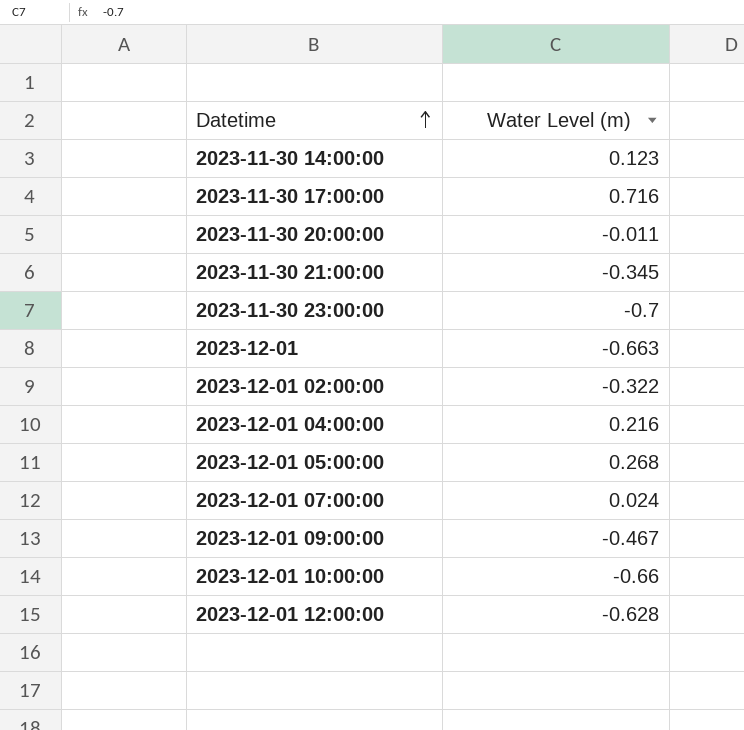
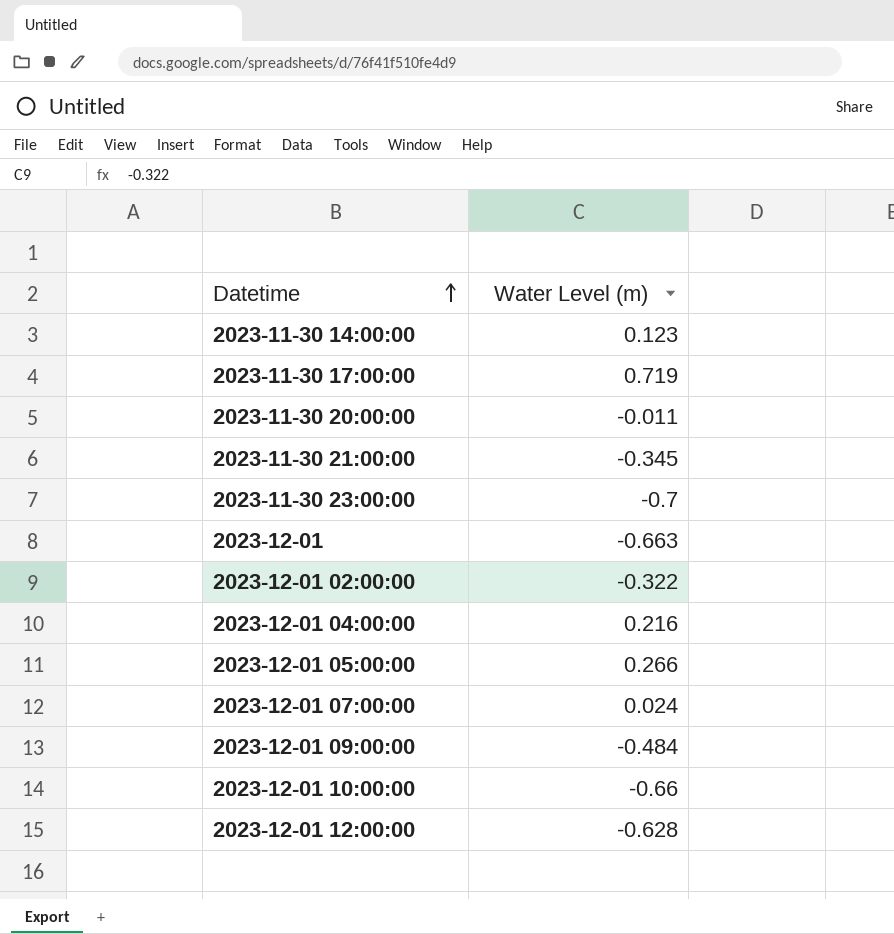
2023-11-30 17:00:00 | Water Level (m): 0.716 -> 0.719
2023-12-01 05:00:00 | Water Level (m): 0.268 -> 0.266
2023-12-01 09:00:00 | Water Level (m): -0.467 -> -0.484

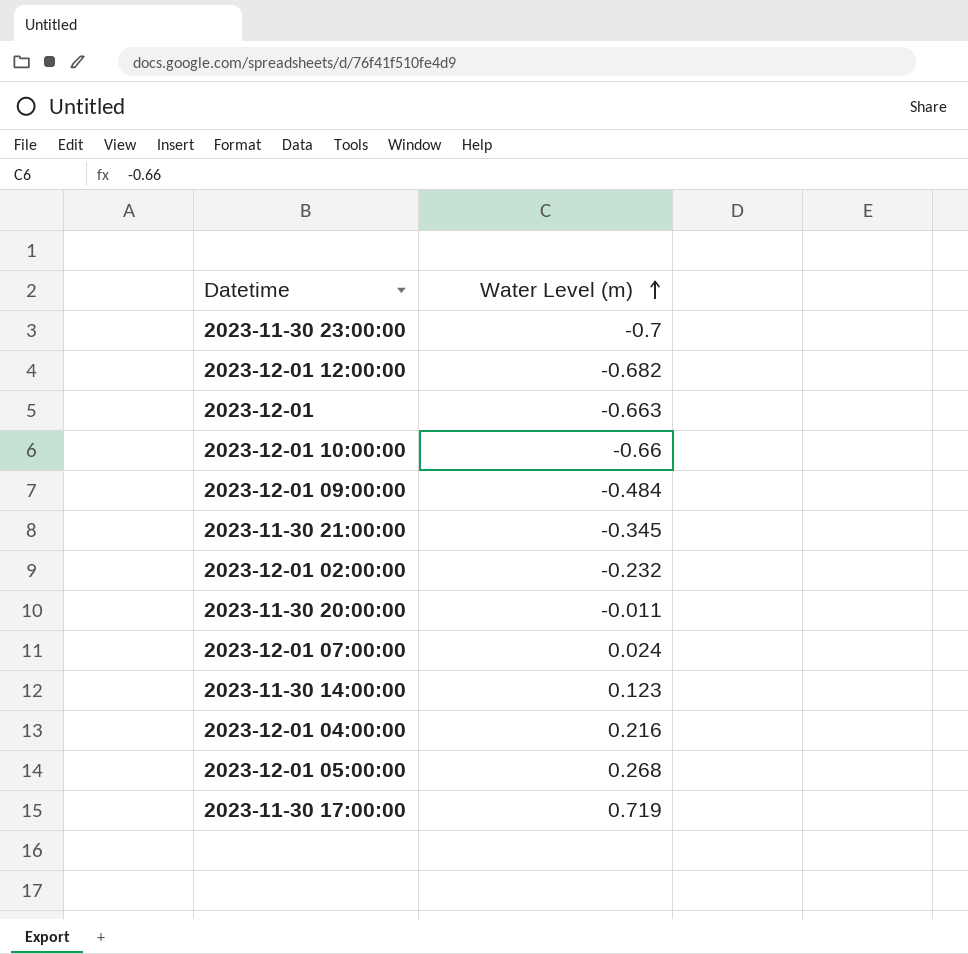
row order: Datetime ascending -> Water Level (m) ascending
2023-12-01 12:00:00 | Water Level (m): -0.628 -> -0.682
2023-12-01 02:00:00 | Water Level (m): -0.322 -> -0.232
2023-12-01 05:00:00 | Water Level (m): 0.266 -> 0.268

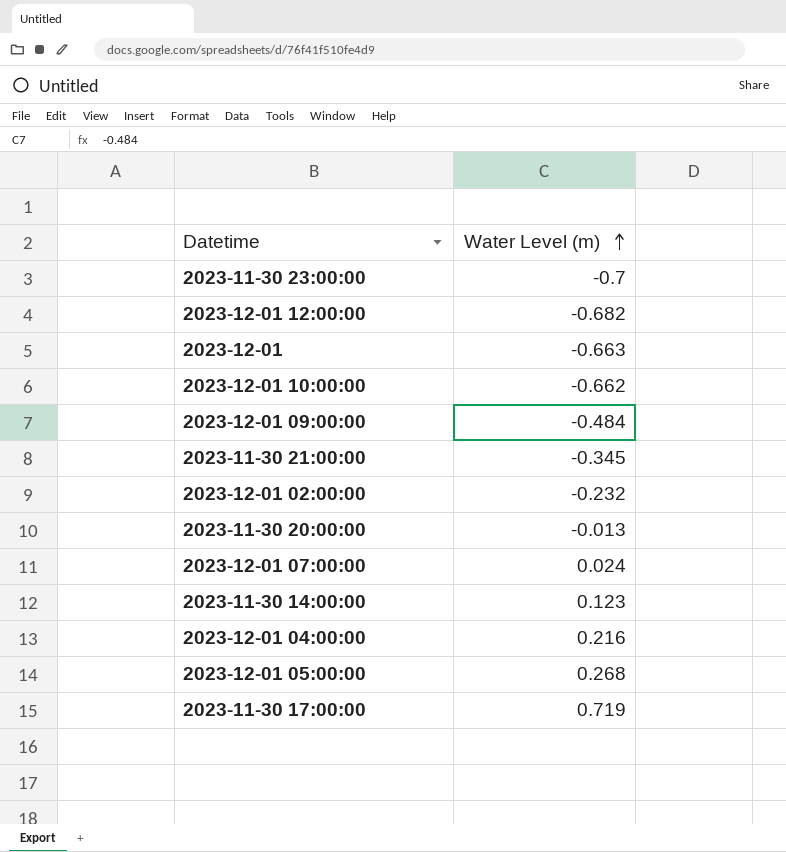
2023-12-01 10:00:00 | Water Level (m): -0.66 -> -0.662
2023-11-30 20:00:00 | Water Level (m): -0.011 -> -0.013

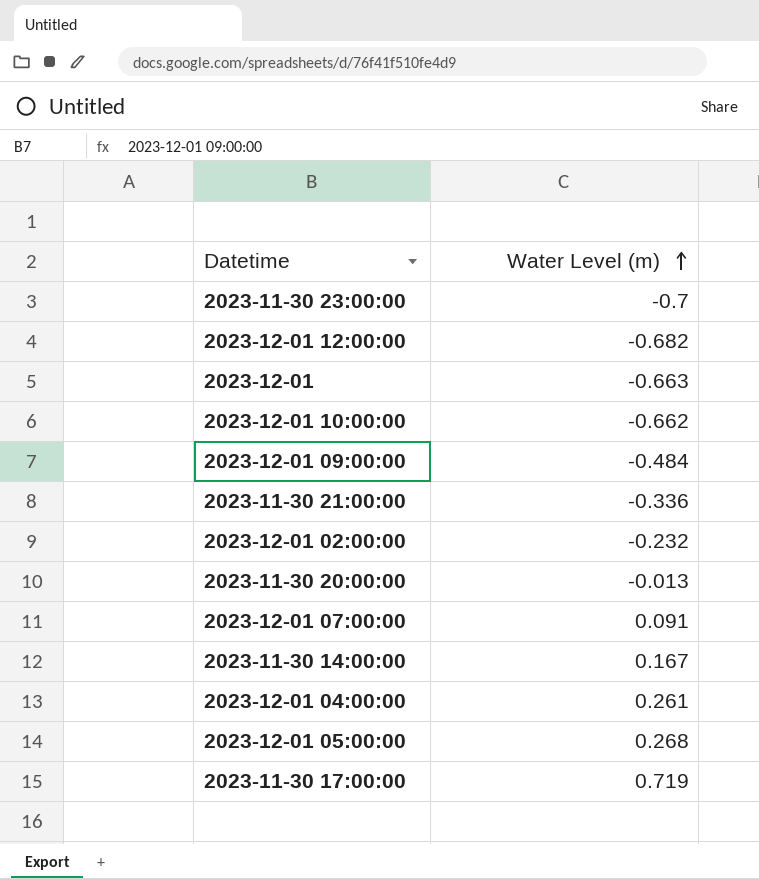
2023-11-30 21:00:00 | Water Level (m): -0.345 -> -0.336
2023-12-01 07:00:00 | Water Level (m): 0.024 -> 0.091
2023-11-30 14:00:00 | Water Level (m): 0.123 -> 0.167
2023-12-01 04:00:00 | Water Level (m): 0.216 -> 0.261

